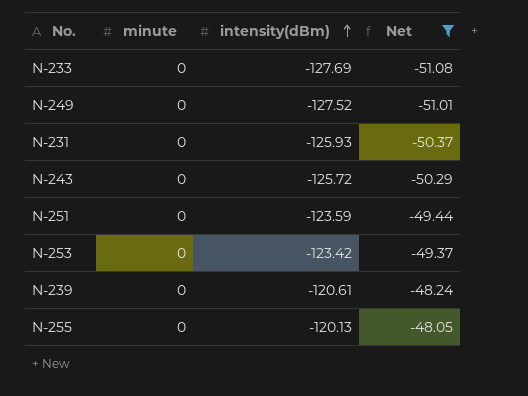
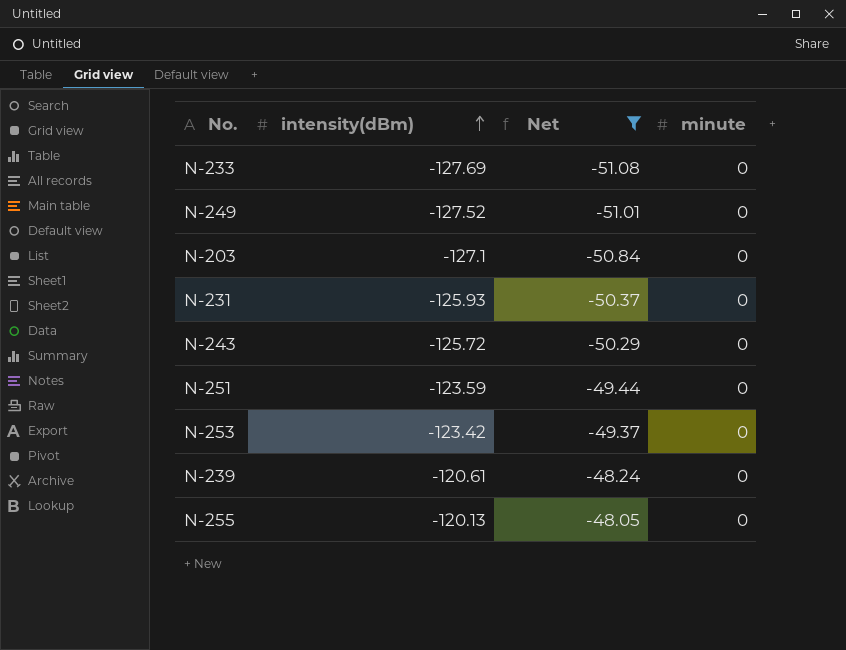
column minute | position: 2 -> 4
row N-203: none -> -127.1 | -50.84 | 0

